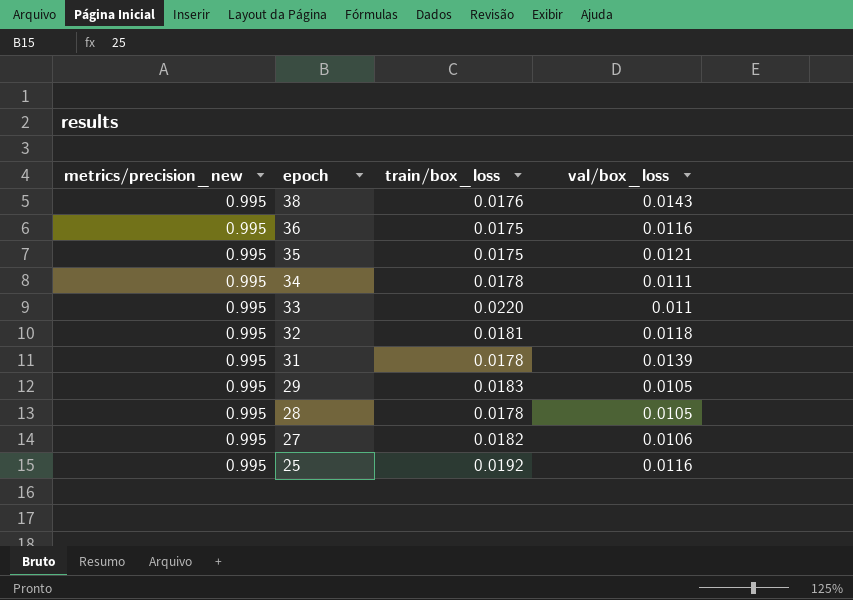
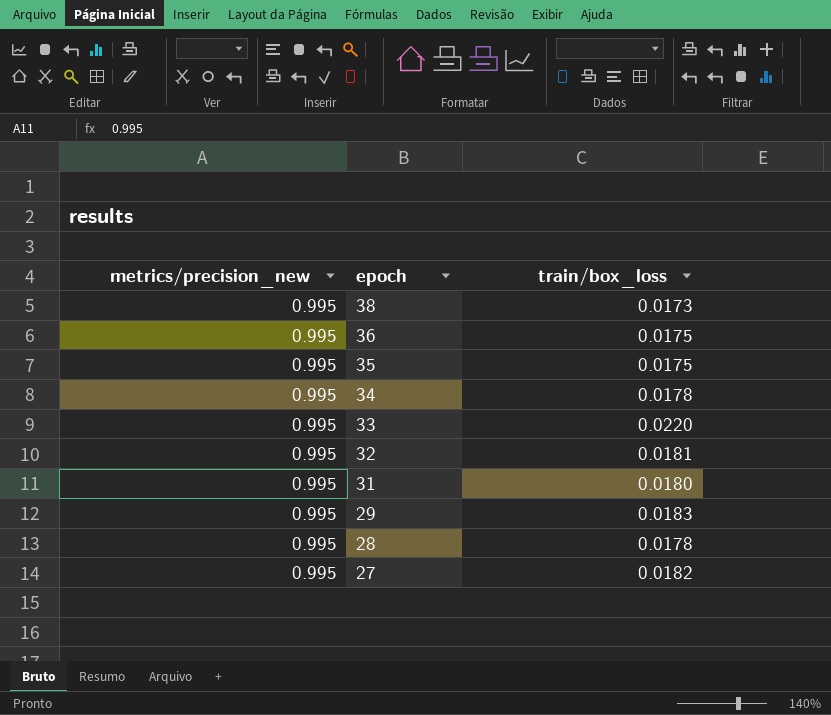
column val/box_loss | position: 4 -> none
row 25: 0.995 | 0.0192 | 0.0116 -> none
38 | train/box_loss: 0.0176 -> 0.0173
31 | train/box_loss: 0.0178 -> 0.0180

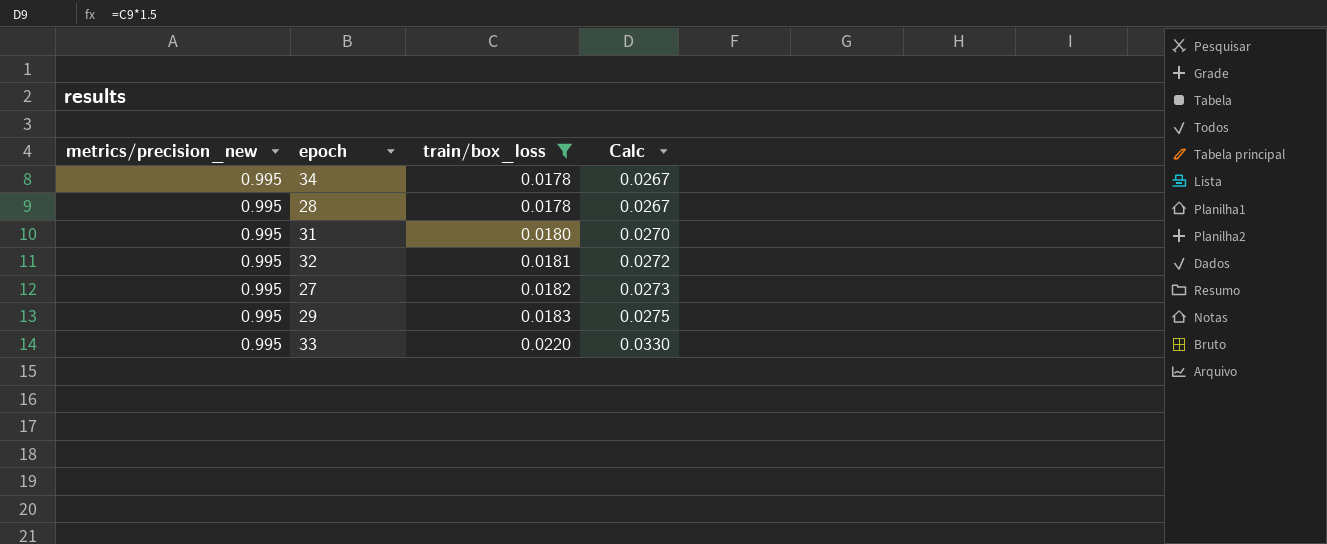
filter: none -> train/box_loss >= 0.0178
row order: epoch descending -> train/box_loss ascending
column Calc | formula: none -> [train/box_loss] * 1.5

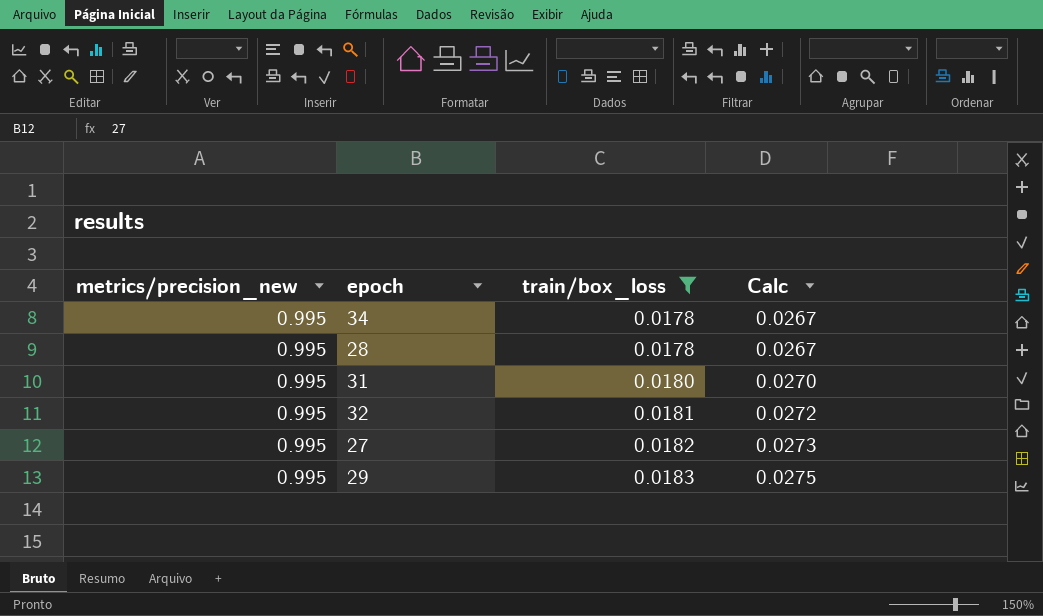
row 33: 0.995 | 0.0220 | 0.0330 -> none

